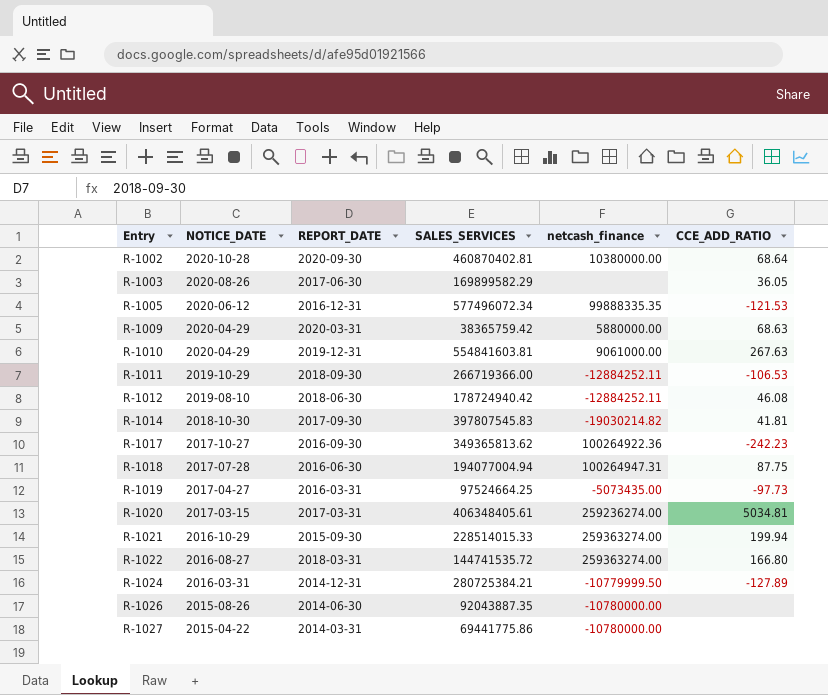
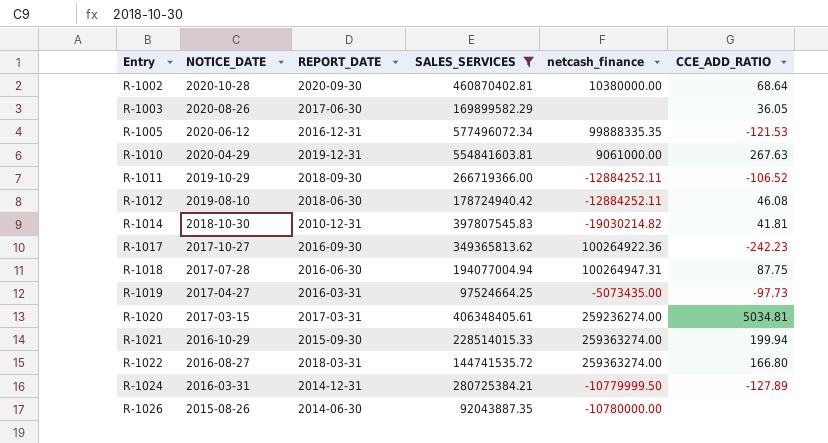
filter: none -> SALES_SERVICES >= 92043887.35
R-1011 | CCE_ADD_RATIO: -106.53 -> -106.52
R-1014 | REPORT_DATE: 2017-09-30 -> 2010-12-31

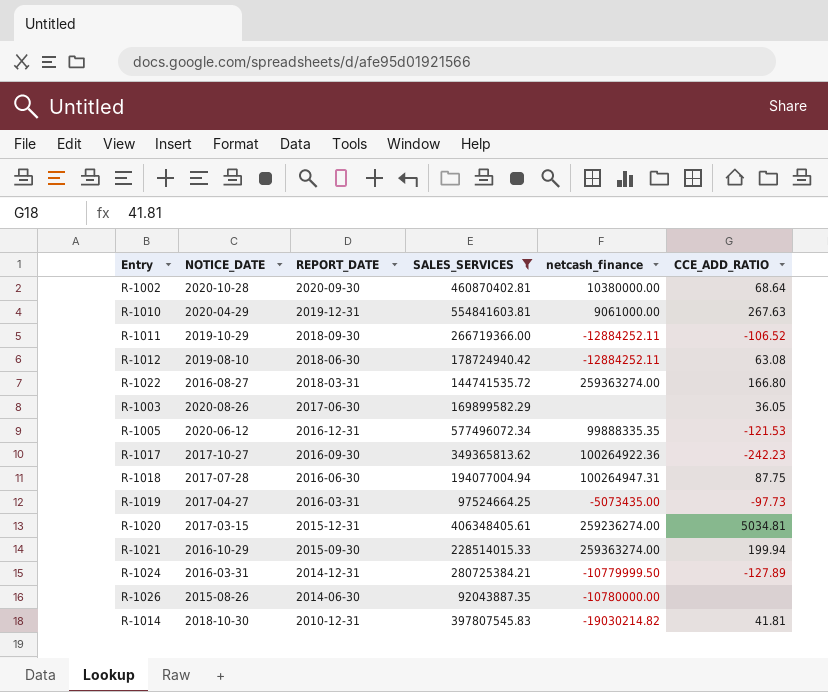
row order: Entry ascending -> REPORT_DATE descending
R-1012 | CCE_ADD_RATIO: 46.08 -> 63.08
R-1020 | REPORT_DATE: 2017-03-31 -> 2015-12-31

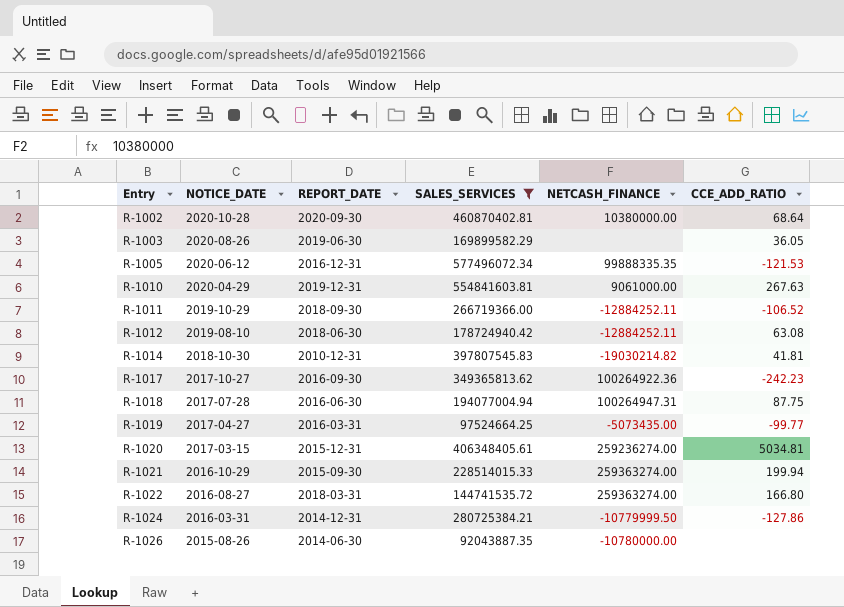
row order: REPORT_DATE descending -> Entry ascending
column name: netcash_finance -> NETCASH_FINANCE
R-1003 | REPORT_DATE: 2017-06-30 -> 2019-06-30
R-1019 | CCE_ADD_RATIO: -97.73 -> -99.77
R-1024 | CCE_ADD_RATIO: -127.89 -> -127.86

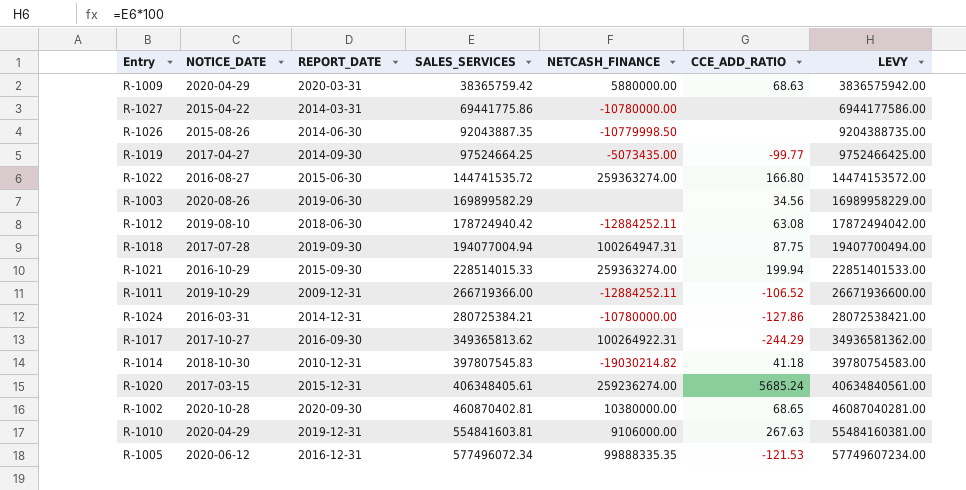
filter: SALES_SERVICES >= 92043887.35 -> none
row order: Entry ascending -> SALES_SERVICES ascending
column LEVY | formula: none -> [SALES_SERVICES] * 100
R-1026 | NETCASH_FINANCE: -10780000.00 -> -10779998.50
R-1019 | REPORT_DATE: 2016-03-31 -> 2014-09-30
R-1022 | REPORT_DATE: 2018-03-31 -> 2015-06-30
R-1003 | CCE_ADD_RATIO: 36.05 -> 34.56
R-1018 | REPORT_DATE: 2016-06-30 -> 2019-09-30
R-1011 | REPORT_DATE: 2018-09-30 -> 2009-12-31
R-1024 | NETCASH_FINANCE: -10779999.50 -> -10780000.00
R-1017 | NETCASH_FINANCE: 100264922.36 -> 100264922.31
R-1017 | CCE_ADD_RATIO: -242.23 -> -244.29
R-1014 | CCE_ADD_RATIO: 41.81 -> 41.18
R-1020 | CCE_ADD_RATIO: 5034.81 -> 5685.24
R-1002 | CCE_ADD_RATIO: 68.64 -> 68.65
R-1010 | NETCASH_FINANCE: 9061000.00 -> 9106000.00

